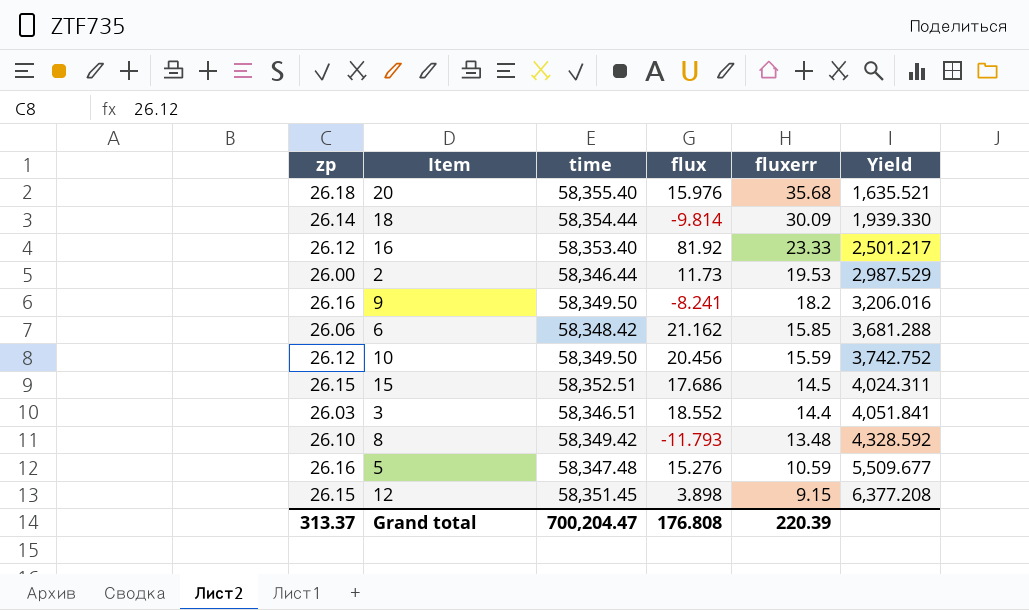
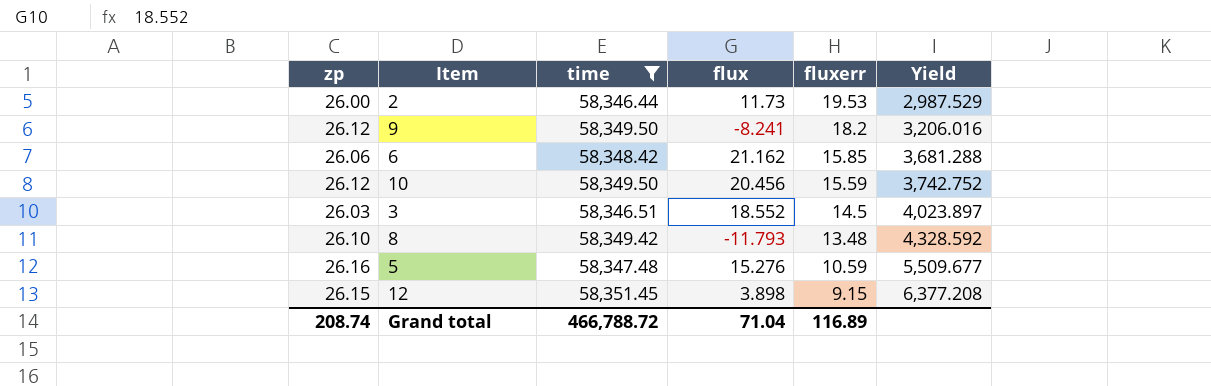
filter: none -> time <= 58,351.45
9 | zp: 26.16 -> 26.12
3 | fluxerr: 14.4 -> 14.5
3 | Yield: 4,051.841 -> 4,023.897
Grand total | zp: 313.37 -> 208.74
Grand total | time: 700,204.47 -> 466,788.72
Grand total | flux: 176.808 -> 71.04
Grand total | fluxerr: 220.39 -> 116.89

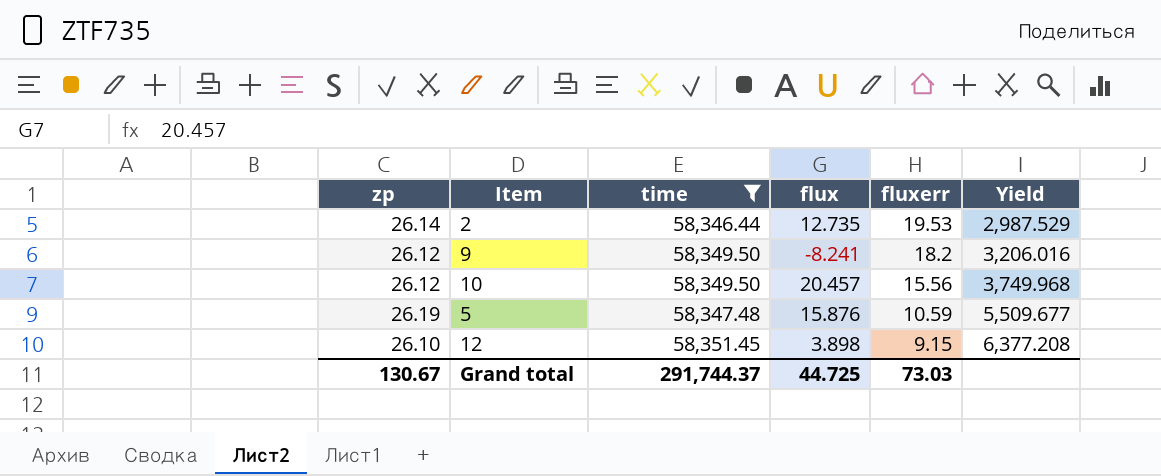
row 6: 26.06 | 58,348.42 | 21.162 | 15.85 | 3,681.288 -> none
row 3: 26.03 | 58,346.51 | 18.552 | 14.5 | 4,023.897 -> none
row 8: 26.10 | 58,349.42 | -11.793 | 13.48 | 4,328.592 -> none
2 | zp: 26.00 -> 26.14
2 | flux: 11.73 -> 12.735
10 | flux: 20.456 -> 20.457
10 | fluxerr: 15.59 -> 15.56
10 | Yield: 3,742.752 -> 3,749.968
5 | zp: 26.16 -> 26.19
5 | flux: 15.276 -> 15.876
12 | zp: 26.15 -> 26.10
Grand total | zp: 208.74 -> 130.67
Grand total | time: 466,788.72 -> 291,744.37
Grand total | flux: 71.04 -> 44.725
Grand total | fluxerr: 116.89 -> 73.03

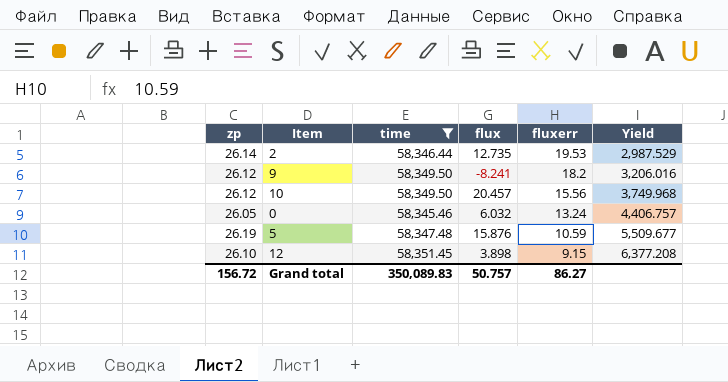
row 0: none -> 26.05 | 58,345.46 | 6.032 | 13.24 | 4,406.757
Grand total | zp: 130.67 -> 156.72
Grand total | time: 291,744.37 -> 350,089.83
Grand total | flux: 44.725 -> 50.757
Grand total | fluxerr: 73.03 -> 86.27

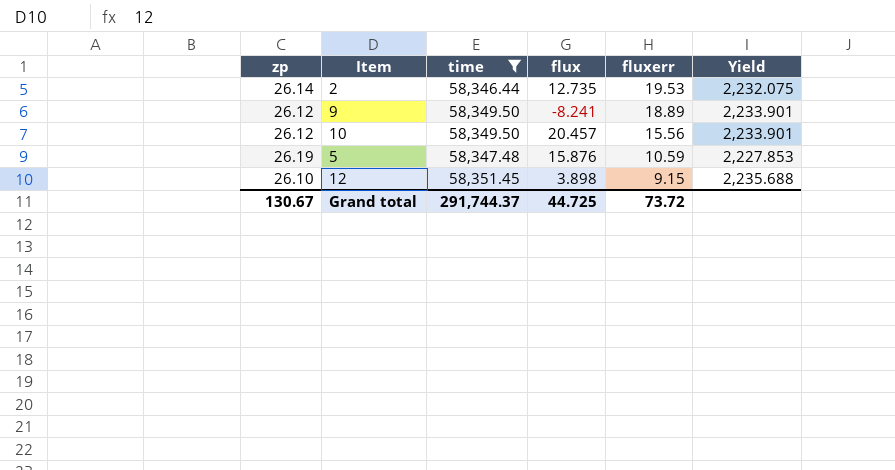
column Yield | formula: [time] / [fluxerr] -> [time] / [zp]
row 0: 26.05 | 58,345.46 | 6.032 | 13.24 | 4,406.757 -> none
9 | fluxerr: 18.2 -> 18.89
Grand total | zp: 156.72 -> 130.67
Grand total | time: 350,089.83 -> 291,744.37
Grand total | flux: 50.757 -> 44.725
Grand total | fluxerr: 86.27 -> 73.72

